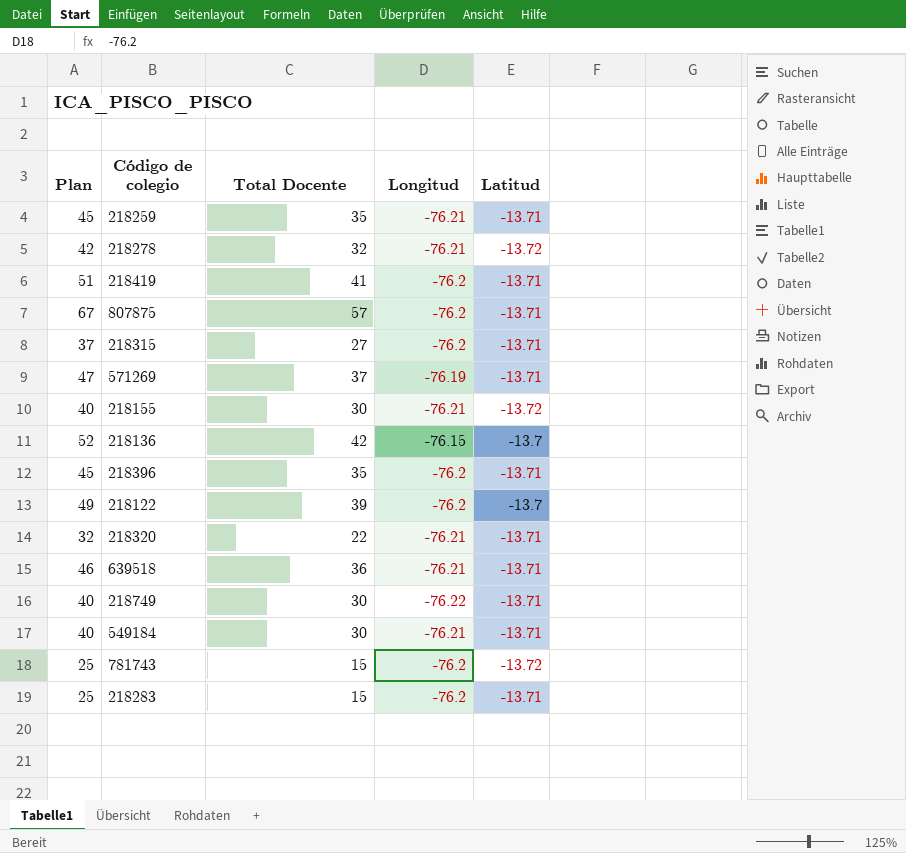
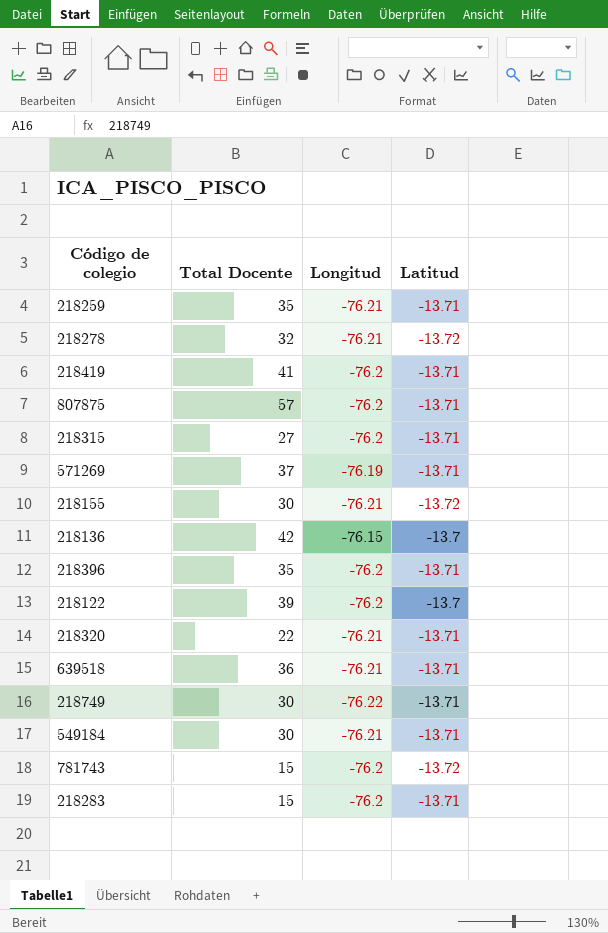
column Plan | formula: [Total Docente] + 10 -> none

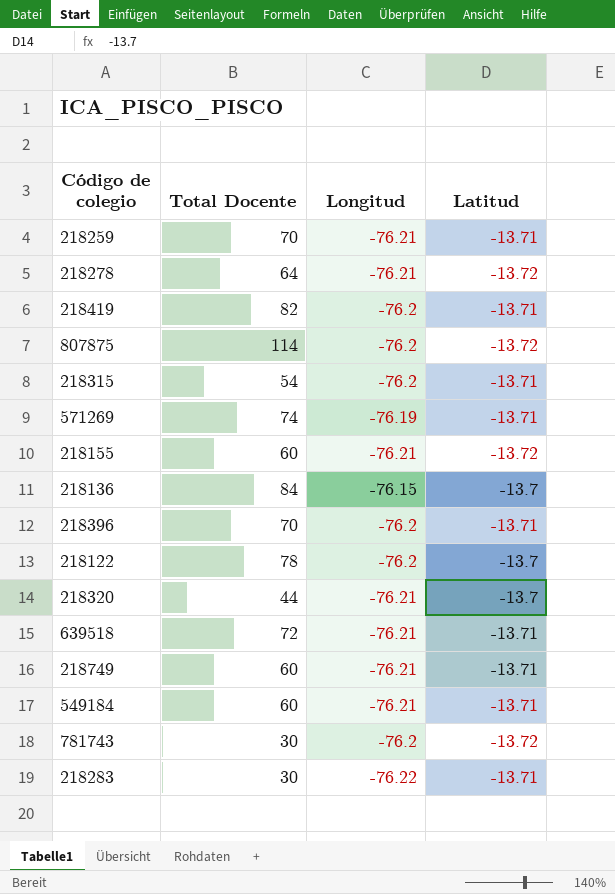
218259 | Total Docente: 35 -> 70
218278 | Total Docente: 32 -> 64
218419 | Total Docente: 41 -> 82
807875 | Total Docente: 57 -> 114
807875 | Latitud: -13.71 -> -13.72
218315 | Total Docente: 27 -> 54
571269 | Total Docente: 37 -> 74
218155 | Total Docente: 30 -> 60
218136 | Total Docente: 42 -> 84
218396 | Total Docente: 35 -> 70
218122 | Total Docente: 39 -> 78
218320 | Total Docente: 22 -> 44
218320 | Latitud: -13.71 -> -13.7
639518 | Total Docente: 36 -> 72
218749 | Total Docente: 30 -> 60
218749 | Longitud: -76.22 -> -76.21
549184 | Total Docente: 30 -> 60
781743 | Total Docente: 15 -> 30
218283 | Total Docente: 15 -> 30
218283 | Longitud: -76.2 -> -76.22

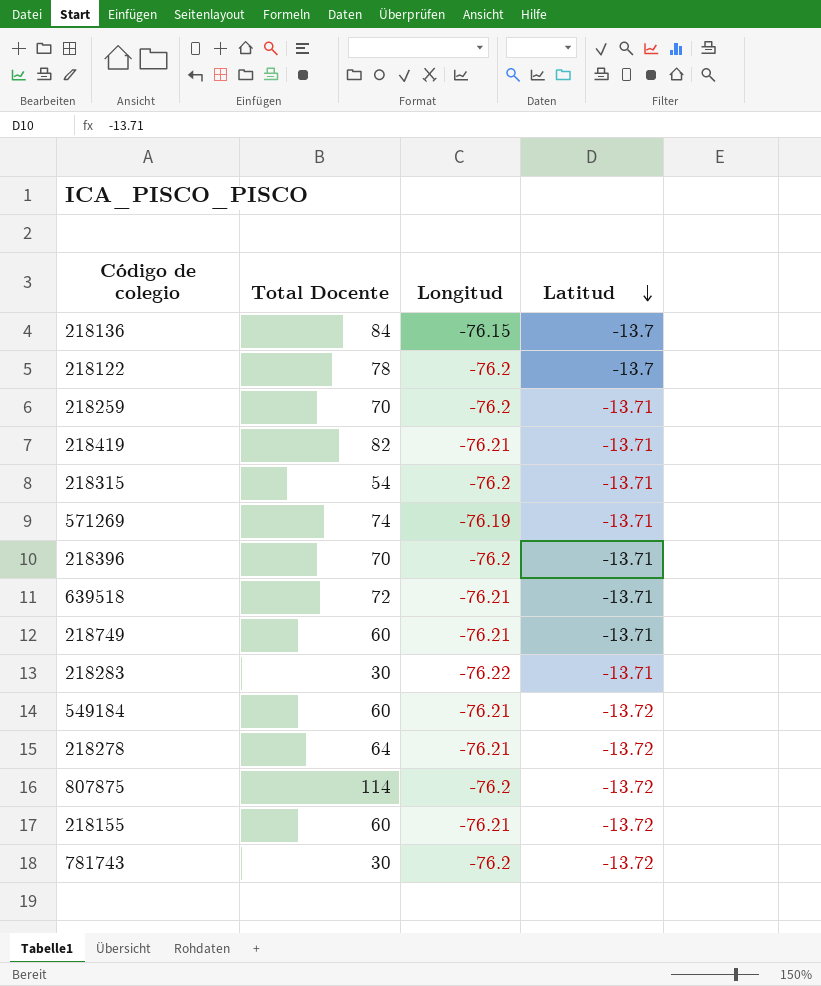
row order: none -> Latitud descending
row 218320: 44 | -76.21 | -13.7 -> none
218259 | Longitud: -76.21 -> -76.2
218419 | Longitud: -76.2 -> -76.21
549184 | Latitud: -13.71 -> -13.72

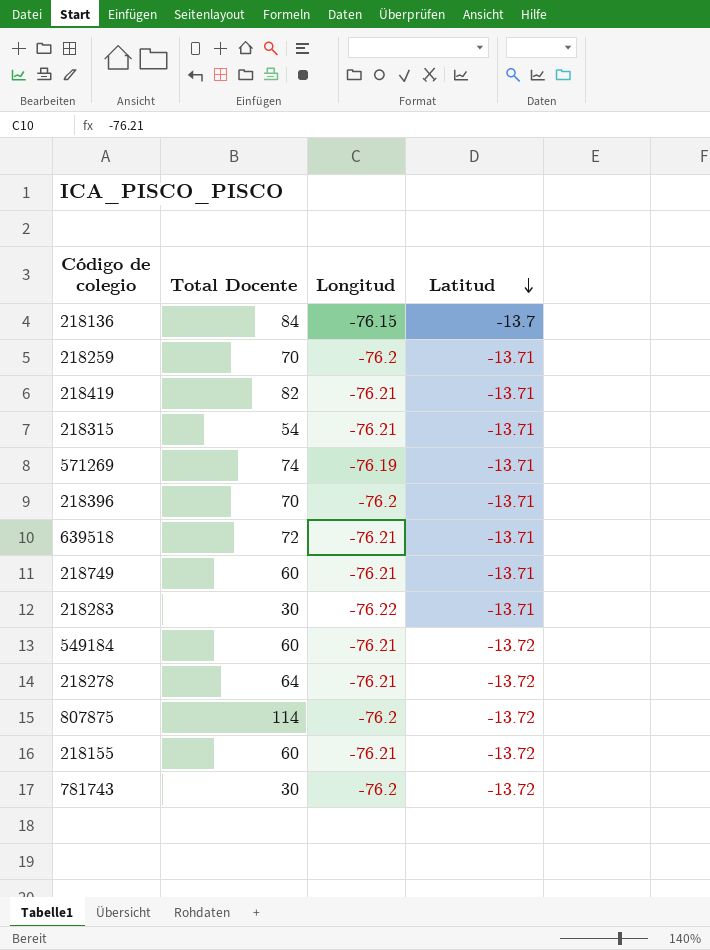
row 218122: 78 | -76.2 | -13.7 -> none
218315 | Longitud: -76.2 -> -76.21

